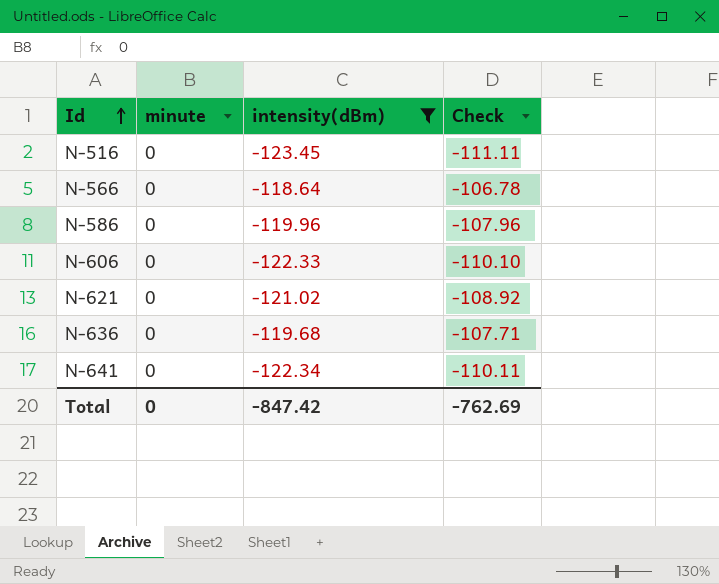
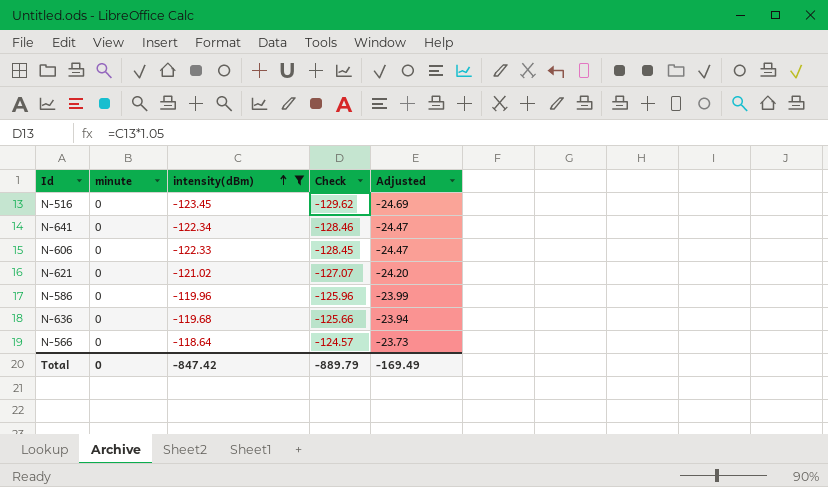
row order: Id ascending -> intensity(dBm) ascending
column Check | formula: [intensity(dBm)] * 0.9 -> [intensity(dBm)] * 1.05
column Adjusted | formula: none -> [intensity(dBm)] * 0.2
Total | Check: -762.69 -> -889.79

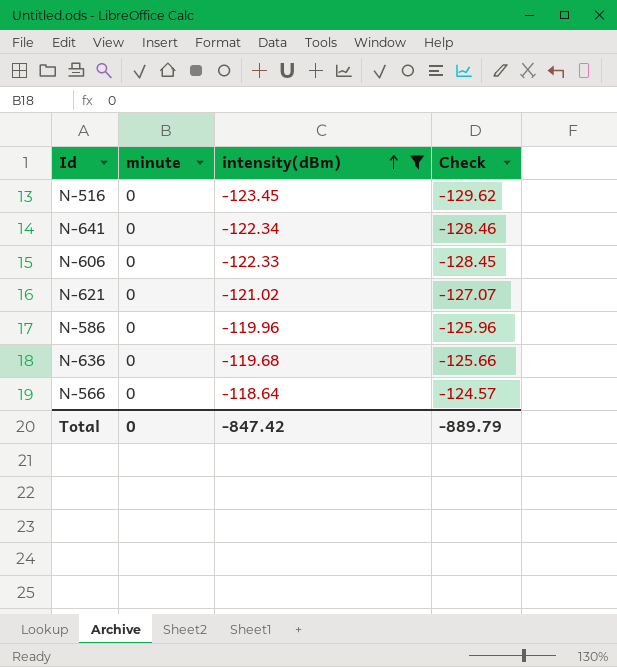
column Adjusted | formula: [intensity(dBm)] * 0.2 -> none

